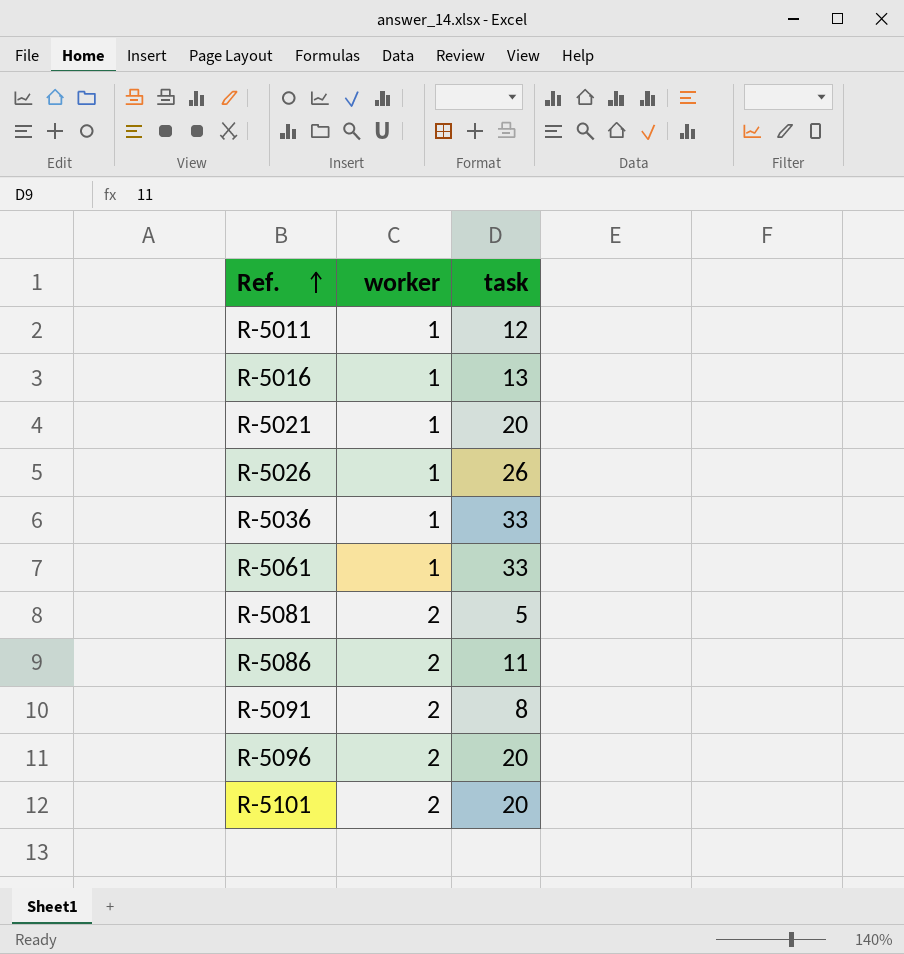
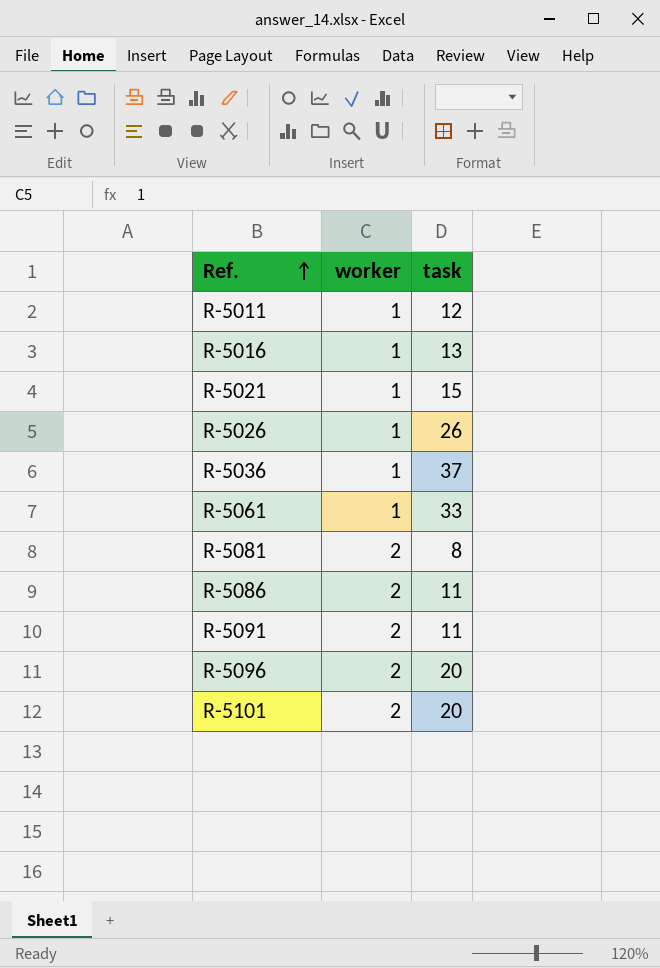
R-5021 | task: 20 -> 15
R-5036 | task: 33 -> 37
R-5081 | task: 5 -> 8
R-5091 | task: 8 -> 11

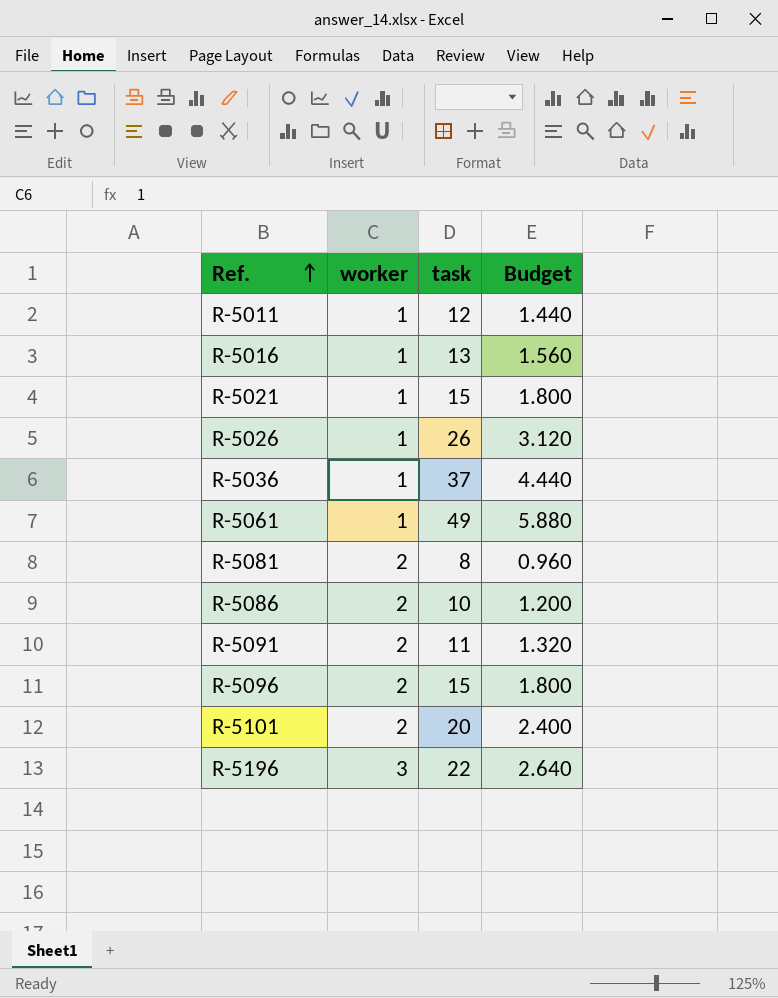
column Budget | formula: none -> [task] * 0.12
R-5061 | task: 33 -> 49
R-5086 | task: 11 -> 10
R-5096 | task: 20 -> 15
row R-5196: none -> 3 | 22 | 2.640

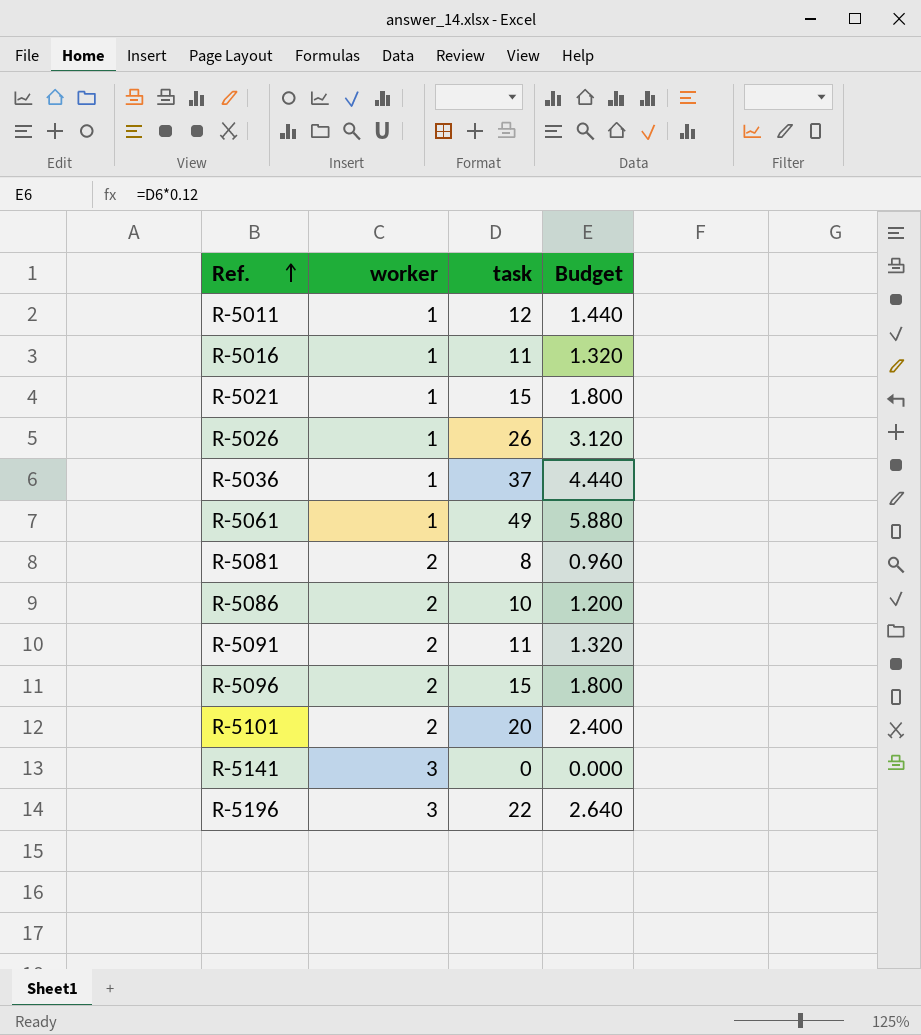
R-5016 | task: 13 -> 11
R-5016 | Budget: 1.560 -> 1.320
row R-5141: none -> 3 | 0 | 0.000

